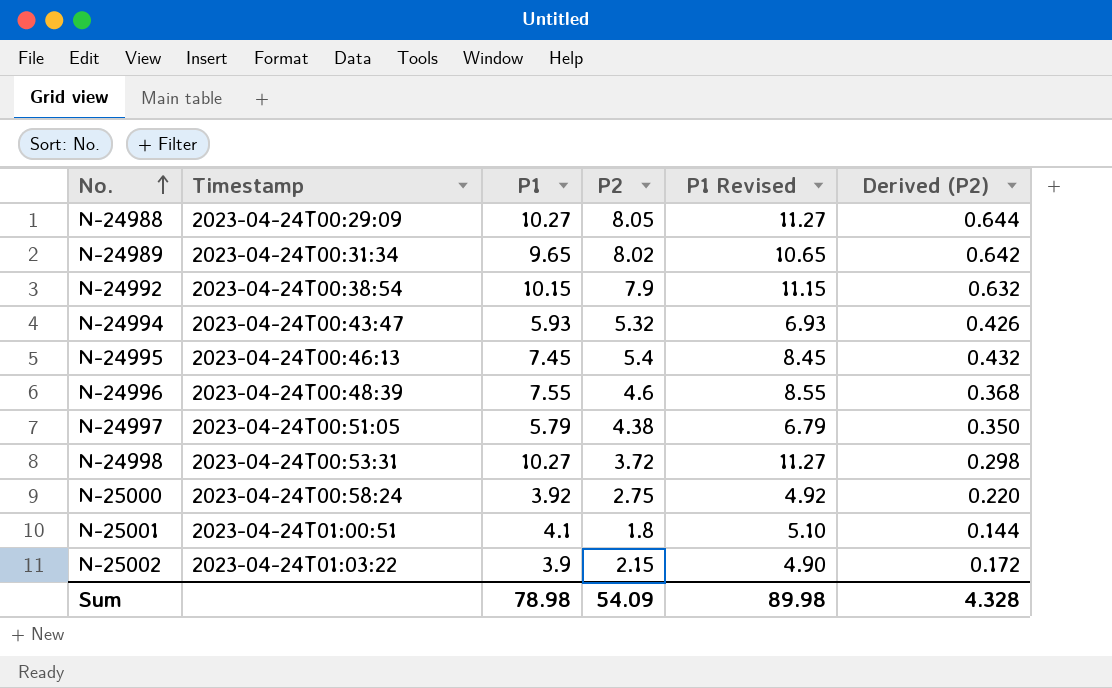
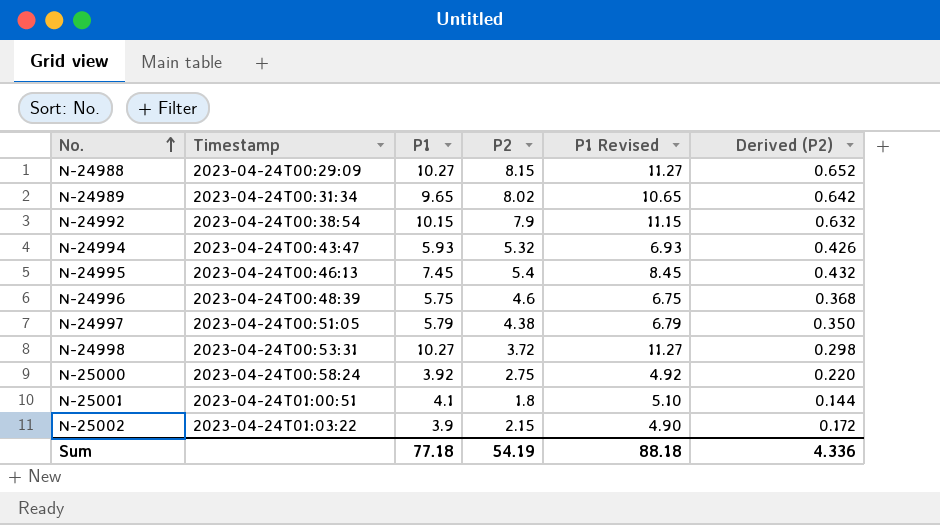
N-24988 | P2: 8.05 -> 8.15
N-24988 | Derived (P2): 0.644 -> 0.652
N-24996 | P1: 7.55 -> 5.75
N-24996 | P1 Revised: 8.55 -> 6.75
Sum | P1: 78.98 -> 77.18
Sum | P2: 54.09 -> 54.19
Sum | P1 Revised: 89.98 -> 88.18
Sum | Derived (P2): 4.328 -> 4.336

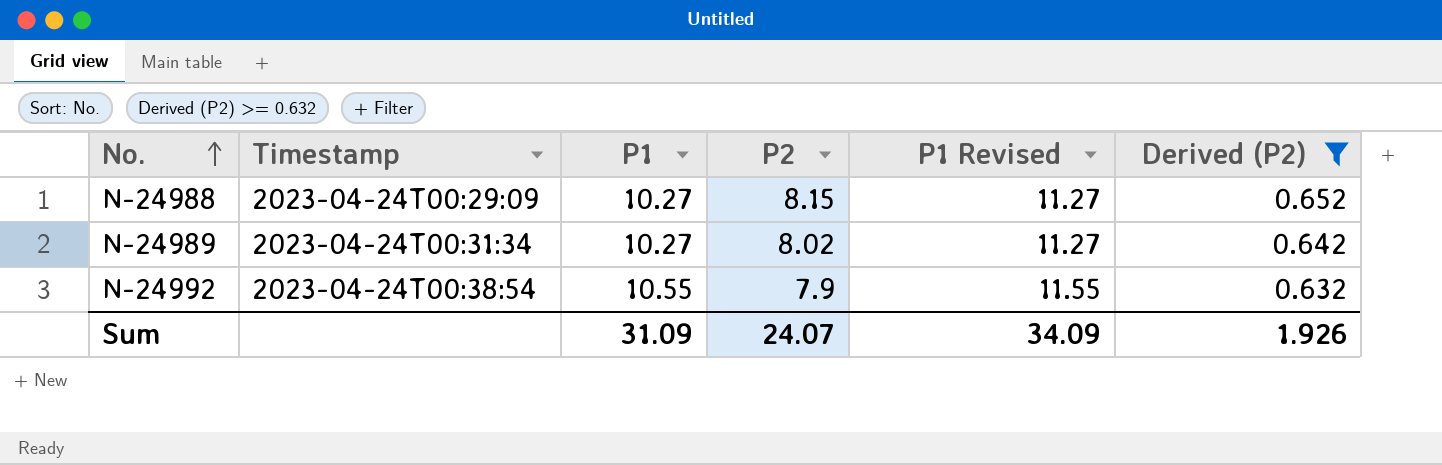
filter: none -> Derived (P2) >= 0.632
N-24989 | P1: 9.65 -> 10.27
N-24989 | P1 Revised: 10.65 -> 11.27
N-24992 | P1: 10.15 -> 10.55
N-24992 | P1 Revised: 11.15 -> 11.55
Sum | P1: 77.18 -> 31.09
Sum | P2: 54.19 -> 24.07
Sum | P1 Revised: 88.18 -> 34.09
Sum | Derived (P2): 4.336 -> 1.926

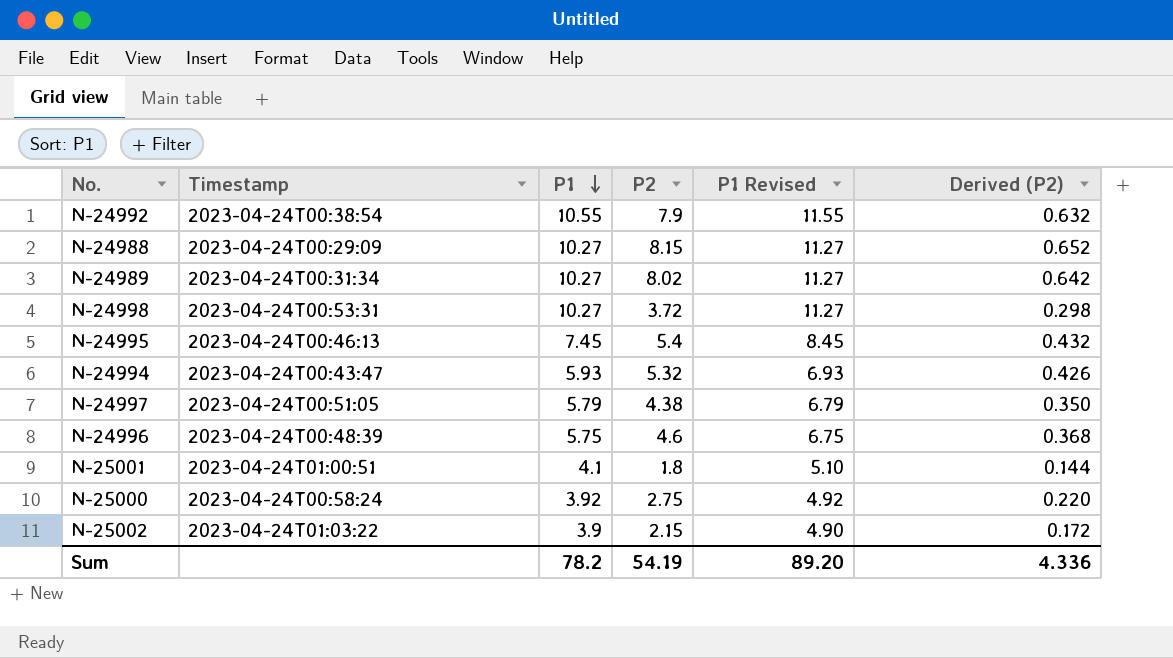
filter: Derived (P2) >= 0.632 -> none
row order: No. ascending -> P1 descending
Sum | P1: 31.09 -> 78.2
Sum | P2: 24.07 -> 54.19
Sum | P1 Revised: 34.09 -> 89.20
Sum | Derived (P2): 1.926 -> 4.336

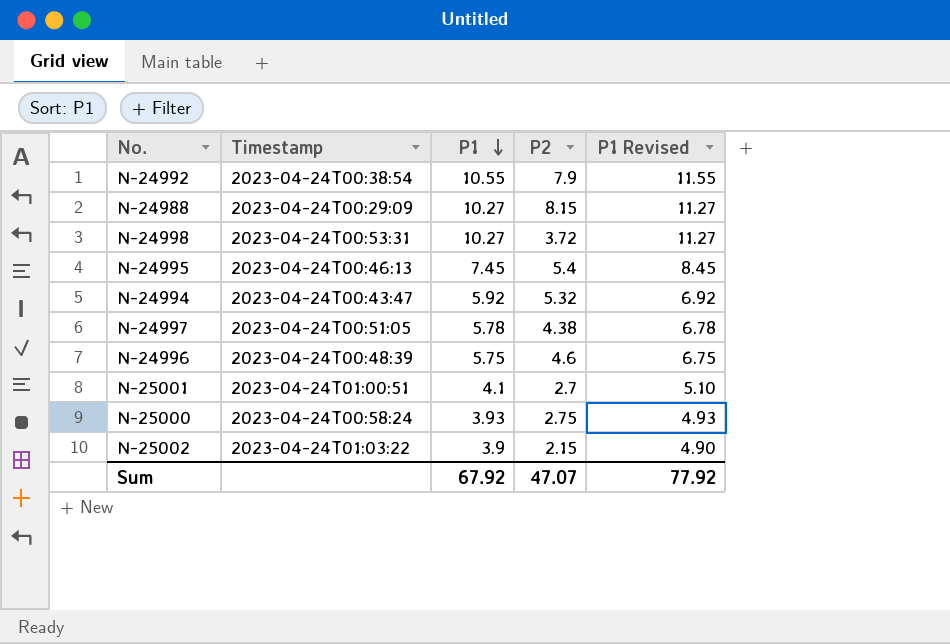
column Derived (P2) | formula: [P2] * 0.08 -> none
row N-24989: 2023-04-24T00:31:34 | 10.27 | 8.02 | 11.27 | 0.642 -> none
N-24994 | P1: 5.93 -> 5.92
N-24994 | P1 Revised: 6.93 -> 6.92
N-24997 | P1: 5.79 -> 5.78
N-24997 | P1 Revised: 6.79 -> 6.78
N-25001 | P2: 1.8 -> 2.7
N-25000 | P1: 3.92 -> 3.93
N-25000 | P1 Revised: 4.92 -> 4.93
Sum | P1: 78.2 -> 67.92
Sum | P2: 54.19 -> 47.07
Sum | P1 Revised: 89.20 -> 77.92

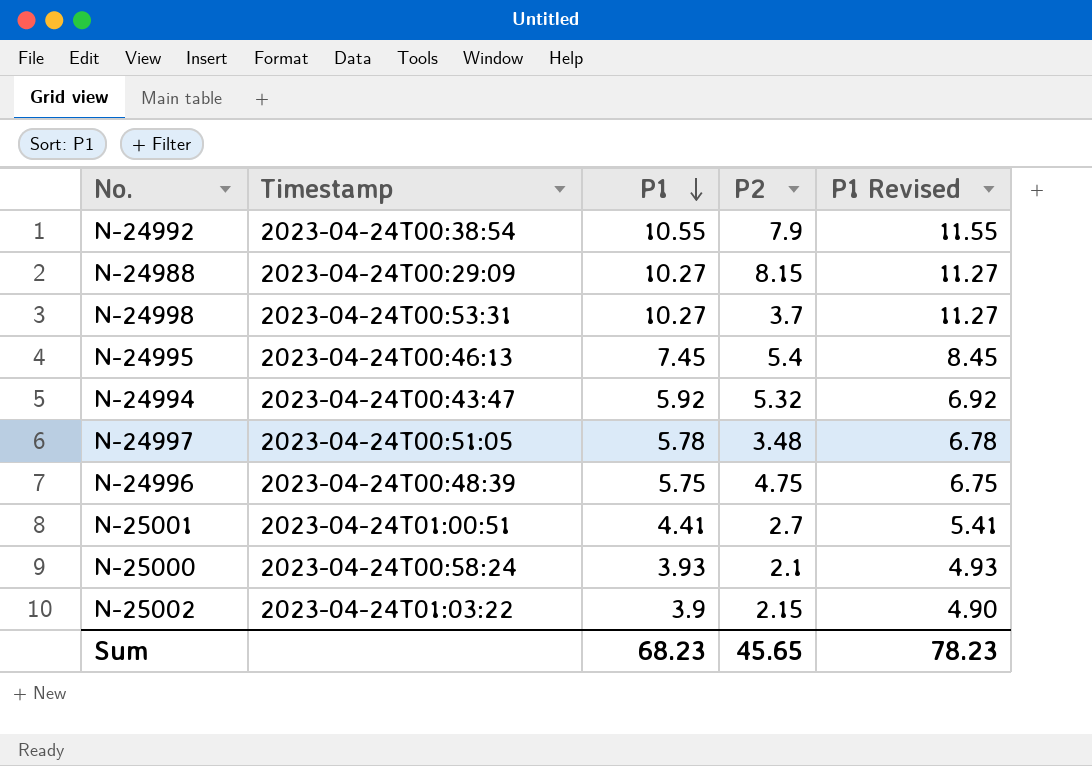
N-24998 | P2: 3.72 -> 3.7
N-24997 | P2: 4.38 -> 3.48
N-24996 | P2: 4.6 -> 4.75
N-25001 | P1: 4.1 -> 4.41
N-25001 | P1 Revised: 5.10 -> 5.41
N-25000 | P2: 2.75 -> 2.1
Sum | P1: 67.92 -> 68.23
Sum | P2: 47.07 -> 45.65
Sum | P1 Revised: 77.92 -> 78.23

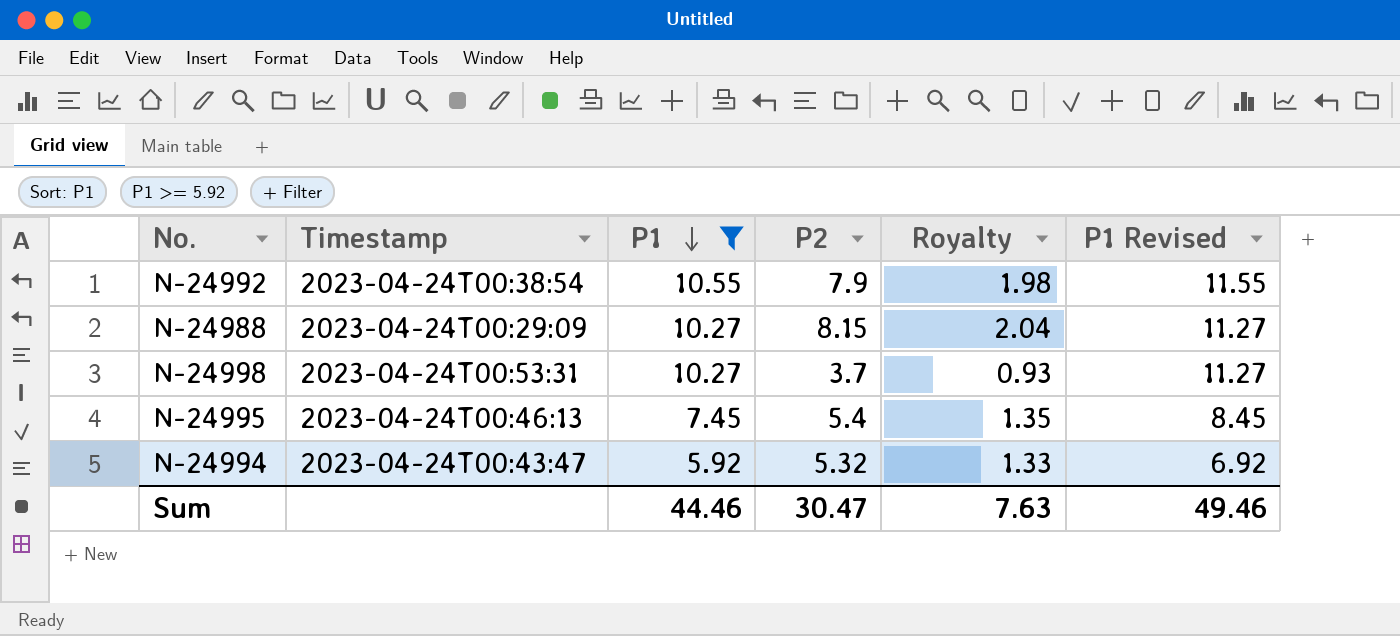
filter: none -> P1 >= 5.92
column Royalty | formula: none -> [P2] * 0.25
Sum | P1: 68.23 -> 44.46
Sum | P2: 45.65 -> 30.47
Sum | P1 Revised: 78.23 -> 49.46

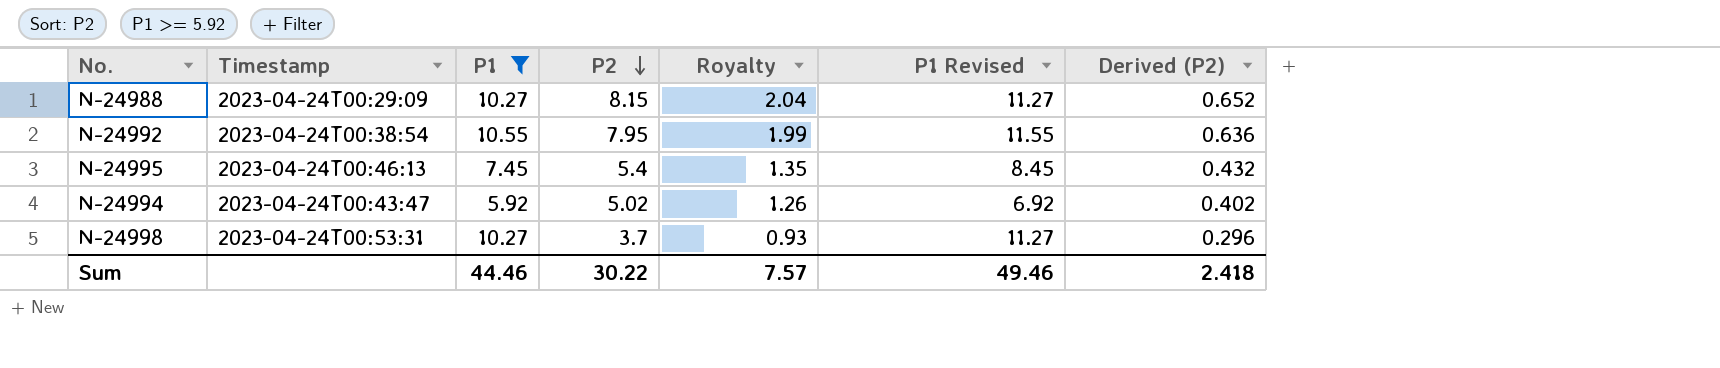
row order: P1 descending -> P2 descending
column Derived (P2) | formula: none -> [P2] * 0.08
N-24992 | P2: 7.9 -> 7.95
N-24992 | Royalty: 1.98 -> 1.99
N-24994 | P2: 5.32 -> 5.02
N-24994 | Royalty: 1.33 -> 1.26
Sum | P2: 30.47 -> 30.22
Sum | Royalty: 7.63 -> 7.57

